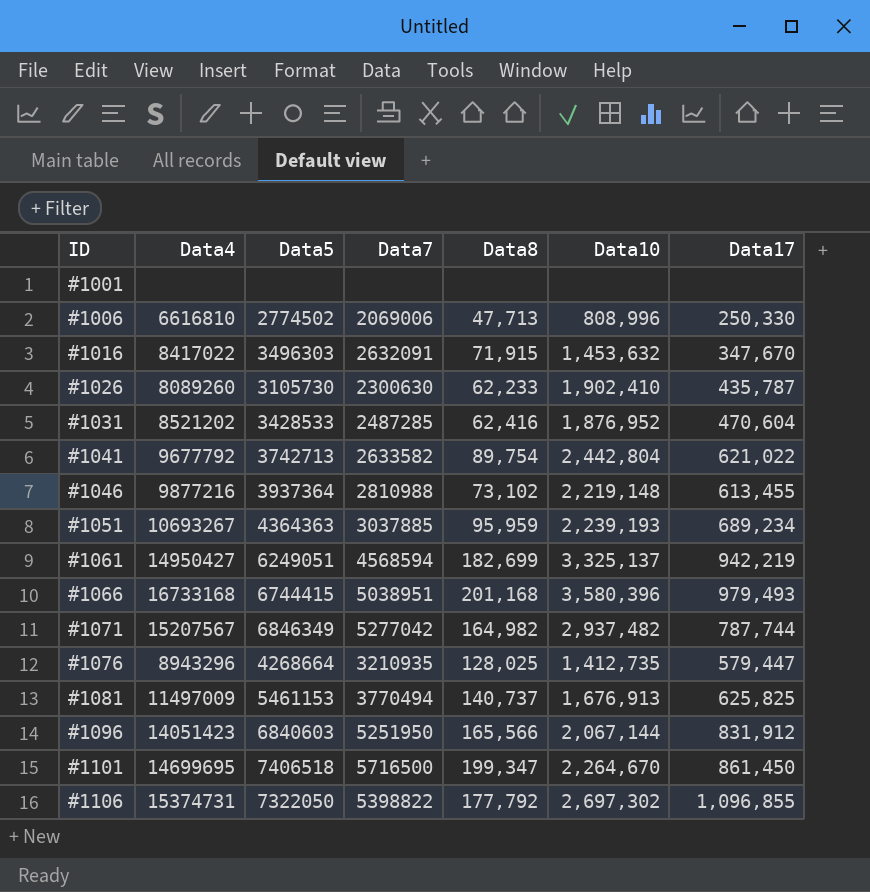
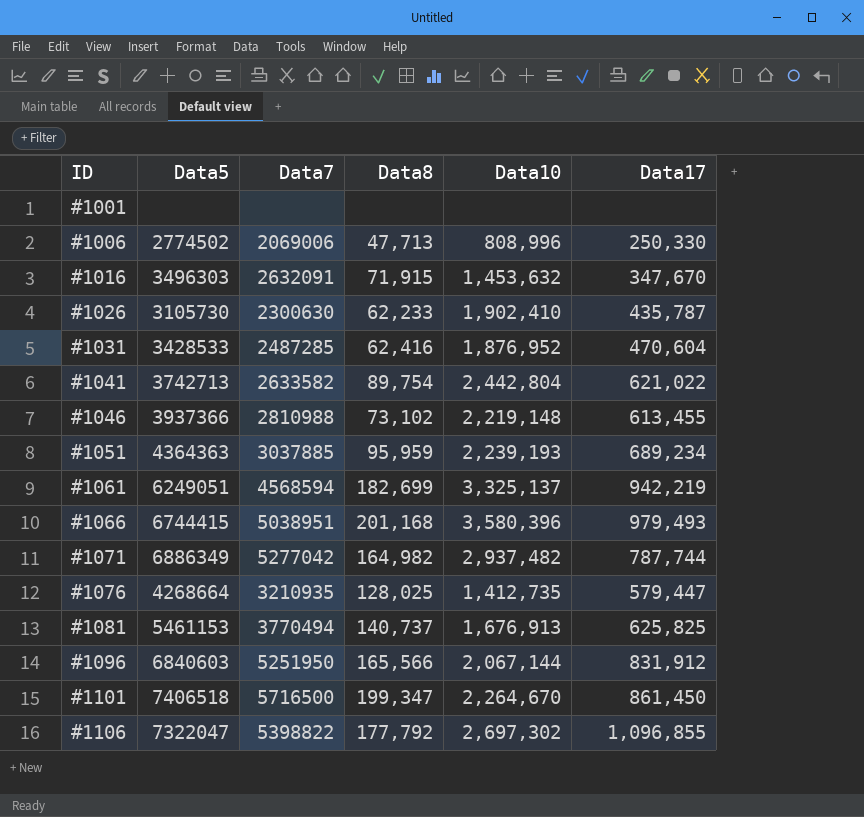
column Data4 | position: 2 -> none
#1046 | Data5: 3937364 -> 3937366
#1071 | Data5: 6846349 -> 6886349
#1106 | Data5: 7322050 -> 7322047

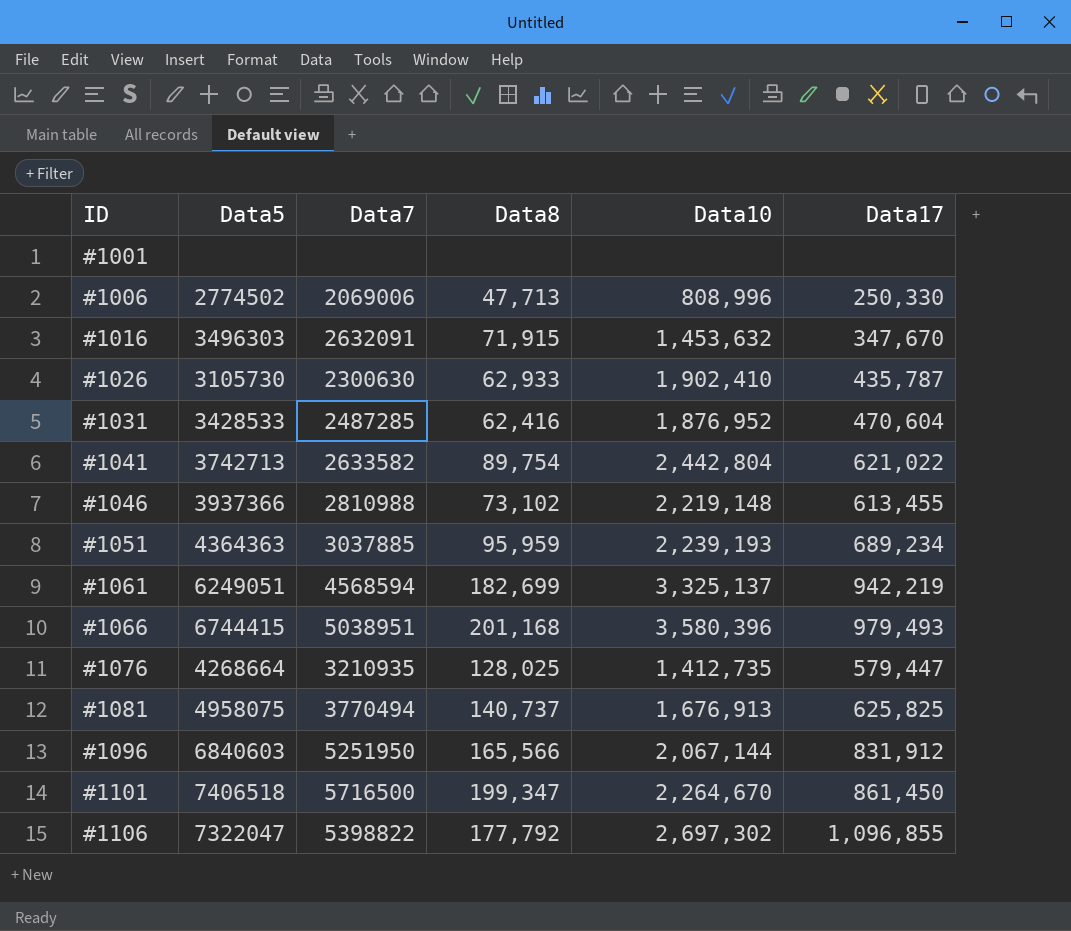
row #1071: 6886349 | 5277042 | 164,982 | 2,937,482 | 787,744 -> none
#1026 | Data8: 62,233 -> 62,933
#1081 | Data5: 5461153 -> 4958075

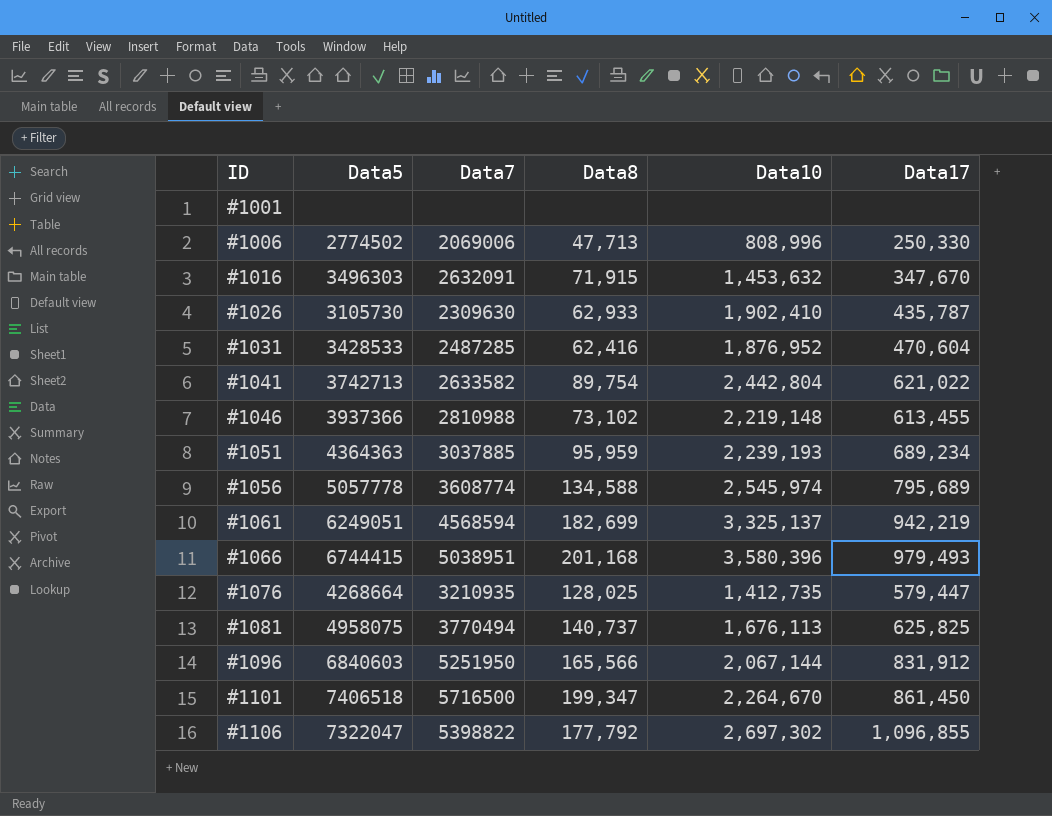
#1026 | Data7: 2300630 -> 2309630
row #1056: none -> 5057778 | 3608774 | 134,588 | 2,545,974 | 795,689
#1081 | Data10: 1,676,913 -> 1,676,113

